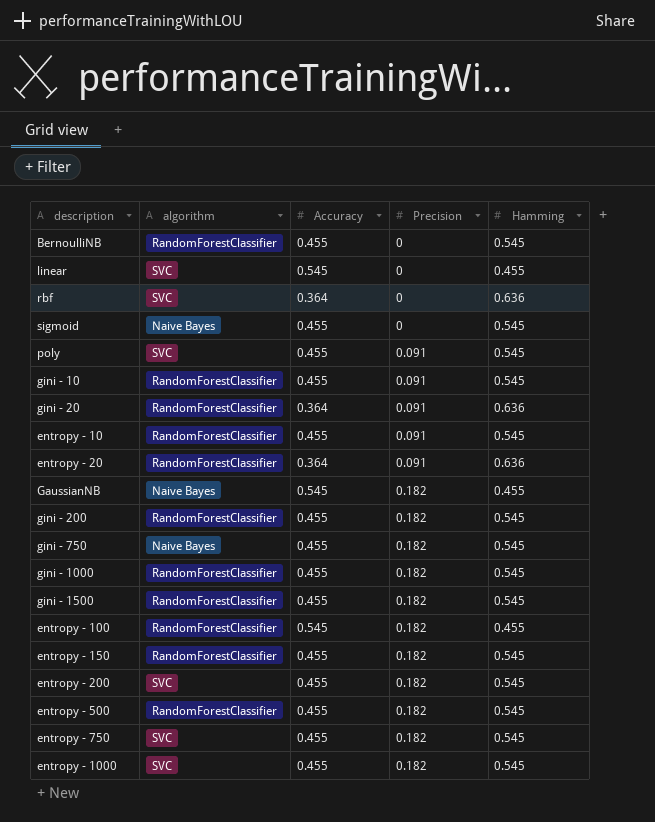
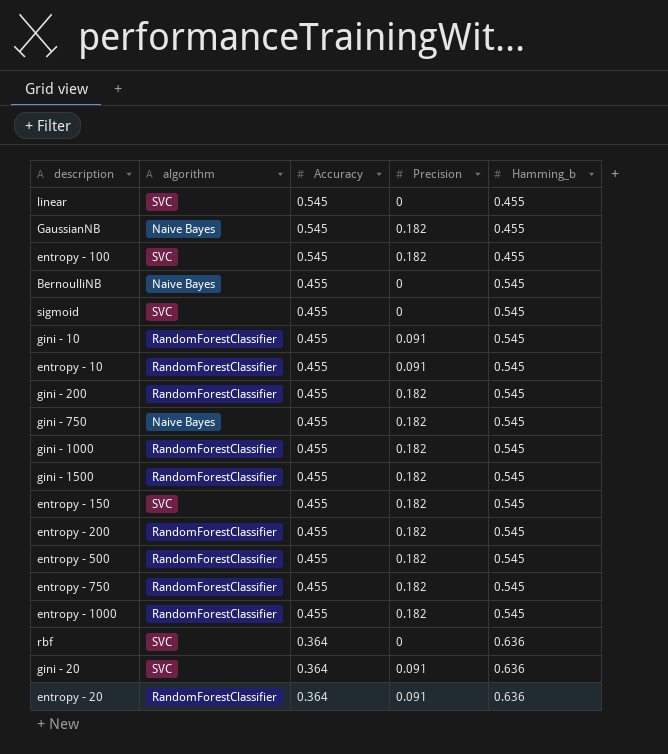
row order: Precision ascending -> Accuracy descending
column name: Hamming -> Hamming_b
row poly: SVC | 0.455 | 0.091 | 0.545 -> none
entropy - 100 | algorithm: RandomForestClassifier -> SVC
BernoulliNB | algorithm: RandomForestClassifier -> Naive Bayes
sigmoid | algorithm: Naive Bayes -> SVC
entropy - 150 | algorithm: RandomForestClassifier -> SVC
entropy - 200 | algorithm: SVC -> RandomForestClassifier
entropy - 750 | algorithm: SVC -> RandomForestClassifier
entropy - 1000 | algorithm: SVC -> RandomForestClassifier
gini - 20 | algorithm: RandomForestClassifier -> SVC

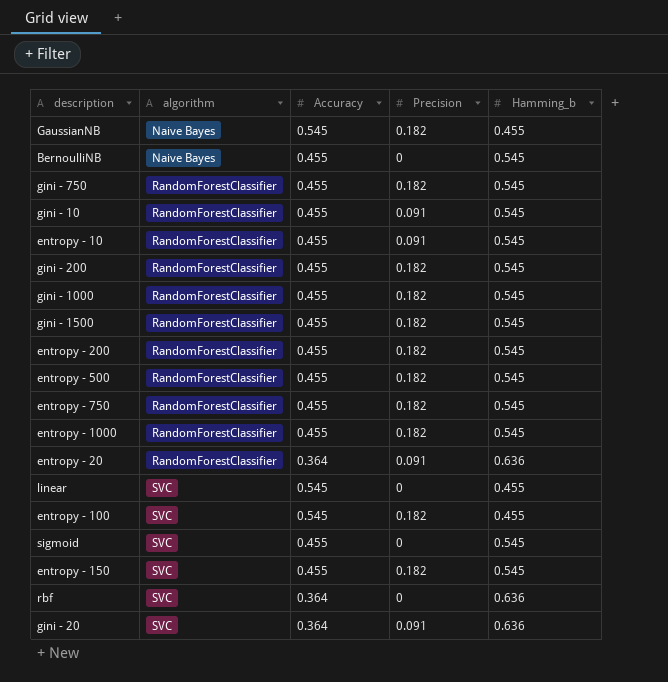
row order: Accuracy descending -> algorithm ascending
gini - 750 | algorithm: Naive Bayes -> RandomForestClassifier

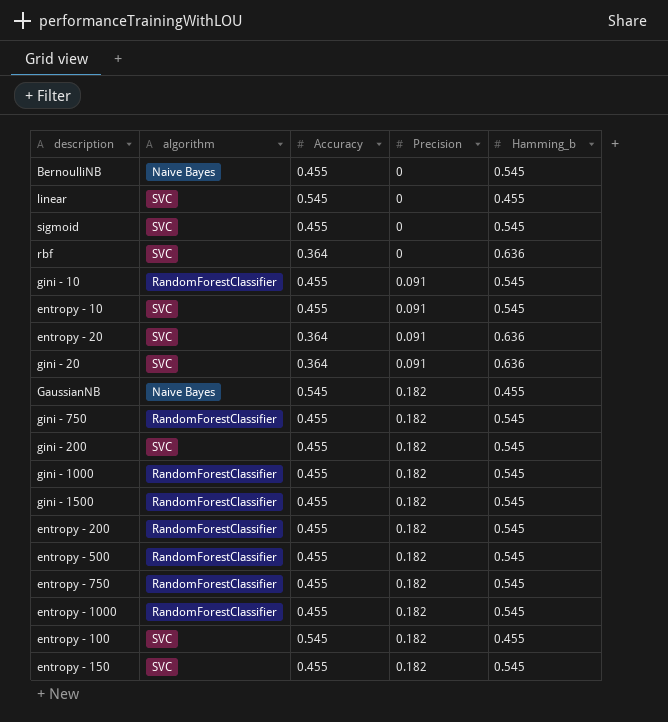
row order: algorithm ascending -> Precision ascending
entropy - 10 | algorithm: RandomForestClassifier -> SVC
entropy - 20 | algorithm: RandomForestClassifier -> SVC
gini - 200 | algorithm: RandomForestClassifier -> SVC

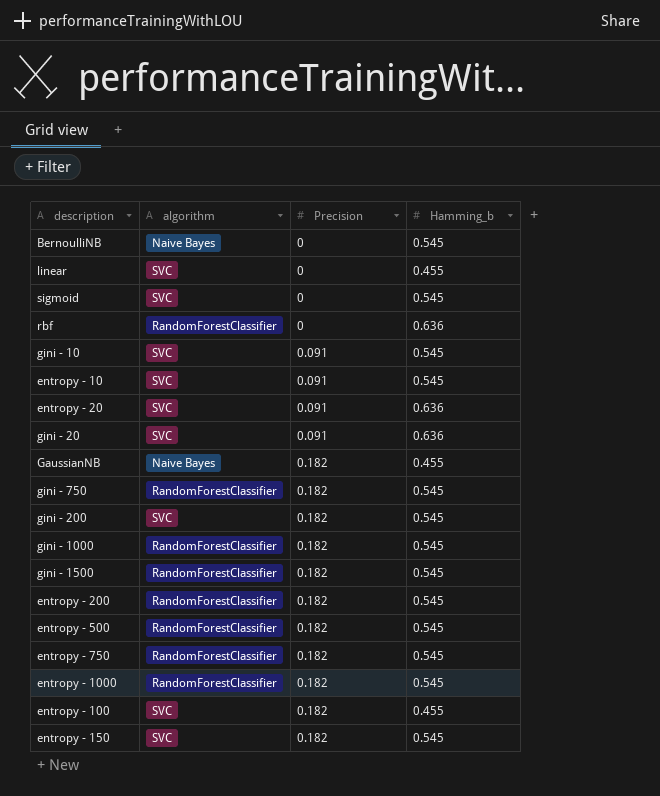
column Accuracy | position: 3 -> none
rbf | algorithm: SVC -> RandomForestClassifier
gini - 10 | algorithm: RandomForestClassifier -> SVC

